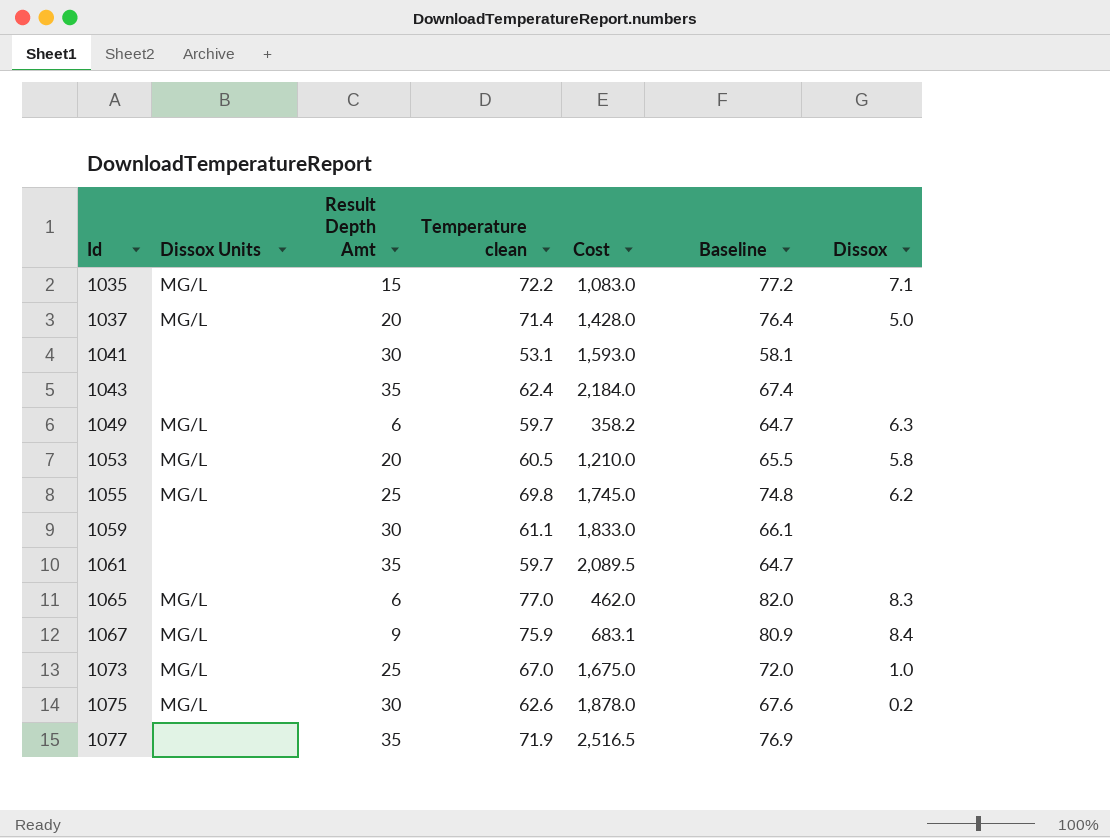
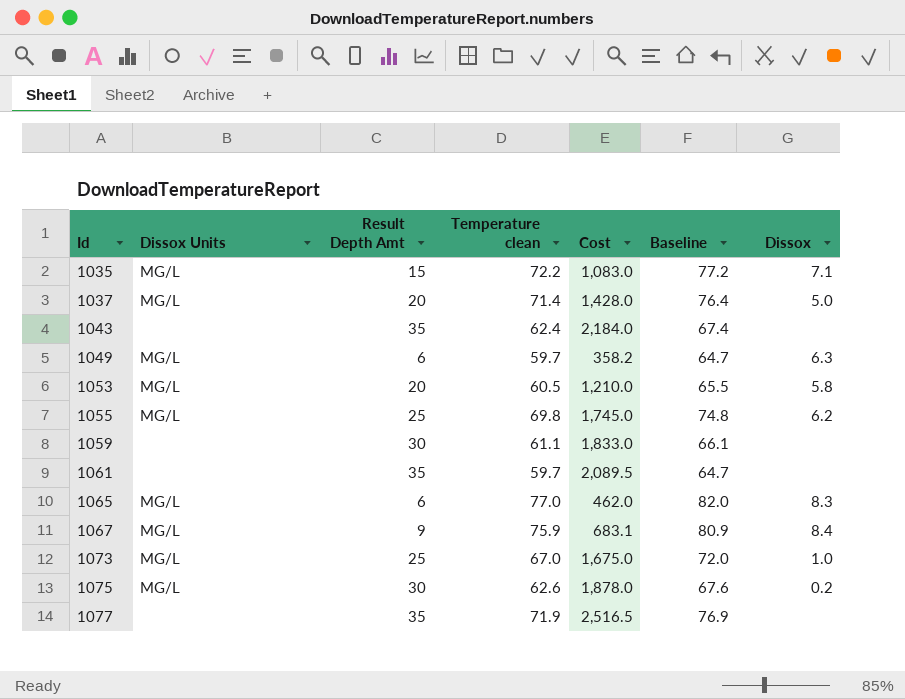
row 1041: none | 30 | 53.1 | 1,593.0 | 58.1 | none -> none

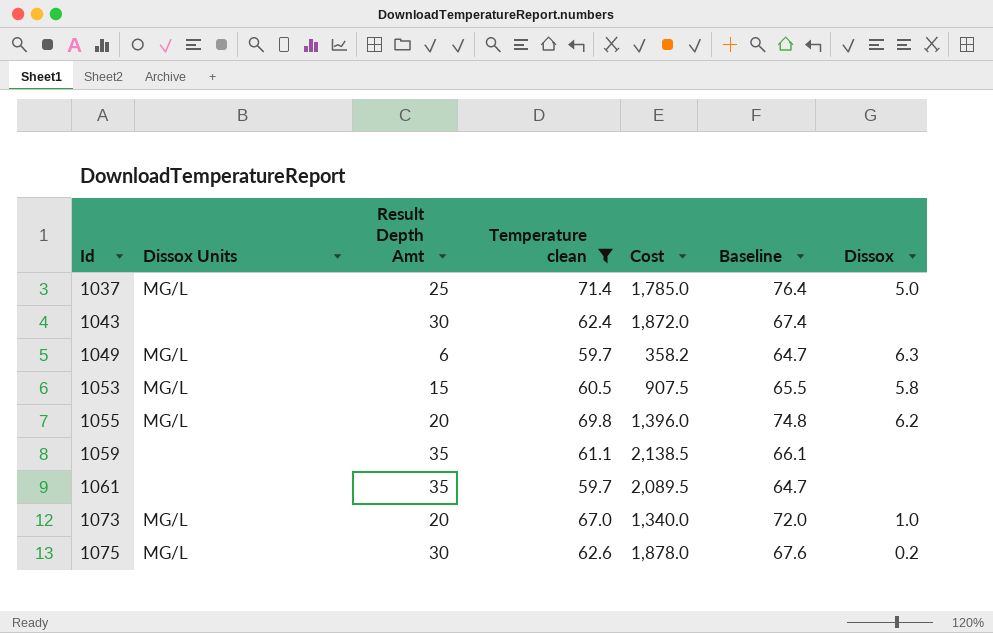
filter: none -> Temperature clean <= 71.4
1037 | Result Depth Amt: 20 -> 25
1037 | Cost: 1,428.0 -> 1,785.0
1043 | Result Depth Amt: 35 -> 30
1043 | Cost: 2,184.0 -> 1,872.0
1053 | Result Depth Amt: 20 -> 15
1053 | Cost: 1,210.0 -> 907.5
1055 | Result Depth Amt: 25 -> 20
1055 | Cost: 1,745.0 -> 1,396.0
1059 | Result Depth Amt: 30 -> 35
1059 | Cost: 1,833.0 -> 2,138.5
1073 | Result Depth Amt: 25 -> 20
1073 | Cost: 1,675.0 -> 1,340.0

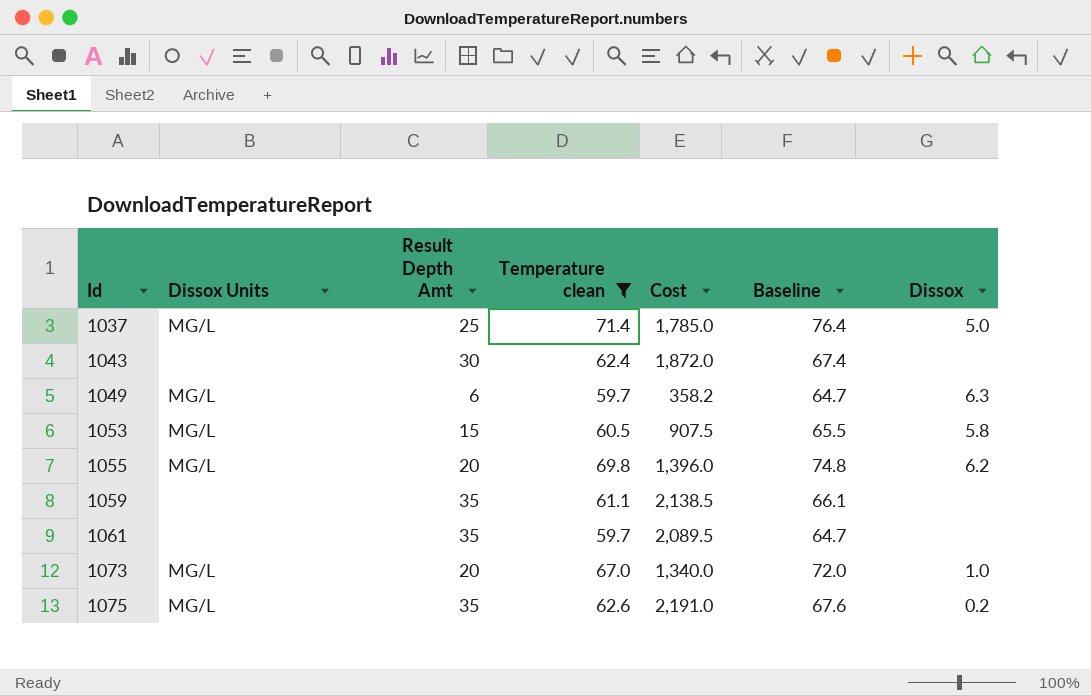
1075 | Result Depth Amt: 30 -> 35
1075 | Cost: 1,878.0 -> 2,191.0

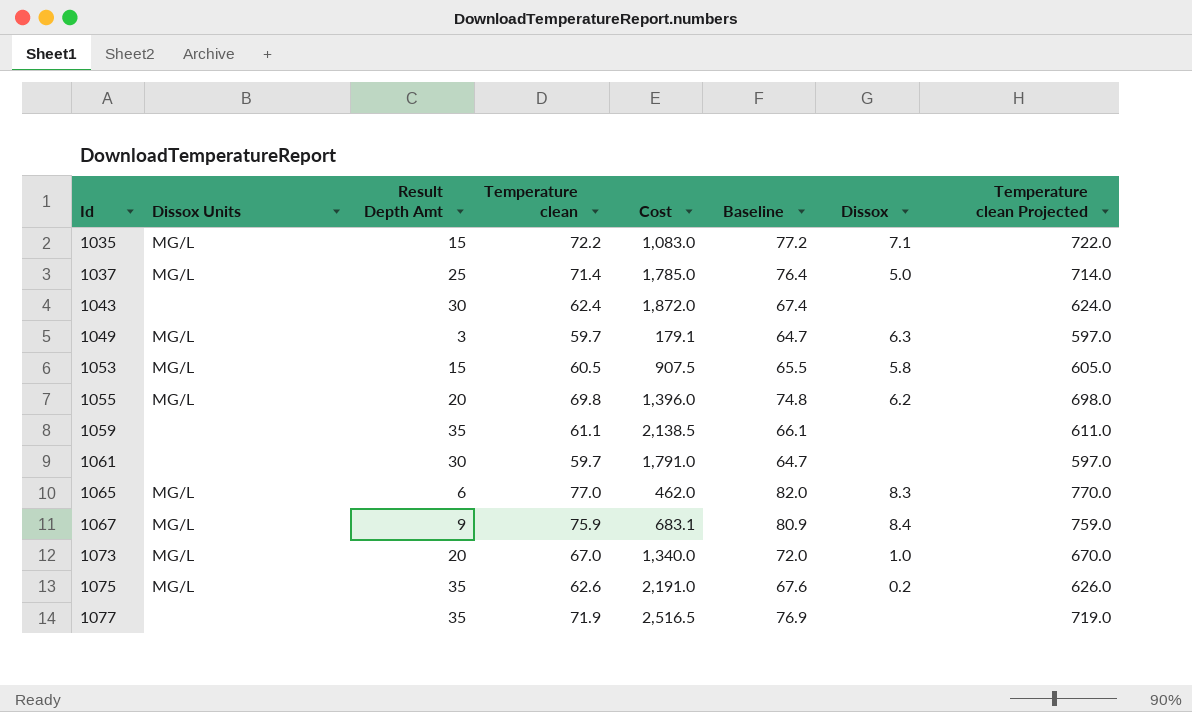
filter: Temperature clean <= 71.4 -> none
column Temperature clean Projected | formula: none -> [Temperature clean] * 10
1049 | Result Depth Amt: 6 -> 3
1049 | Cost: 358.2 -> 179.1
1061 | Result Depth Amt: 35 -> 30
1061 | Cost: 2,089.5 -> 1,791.0

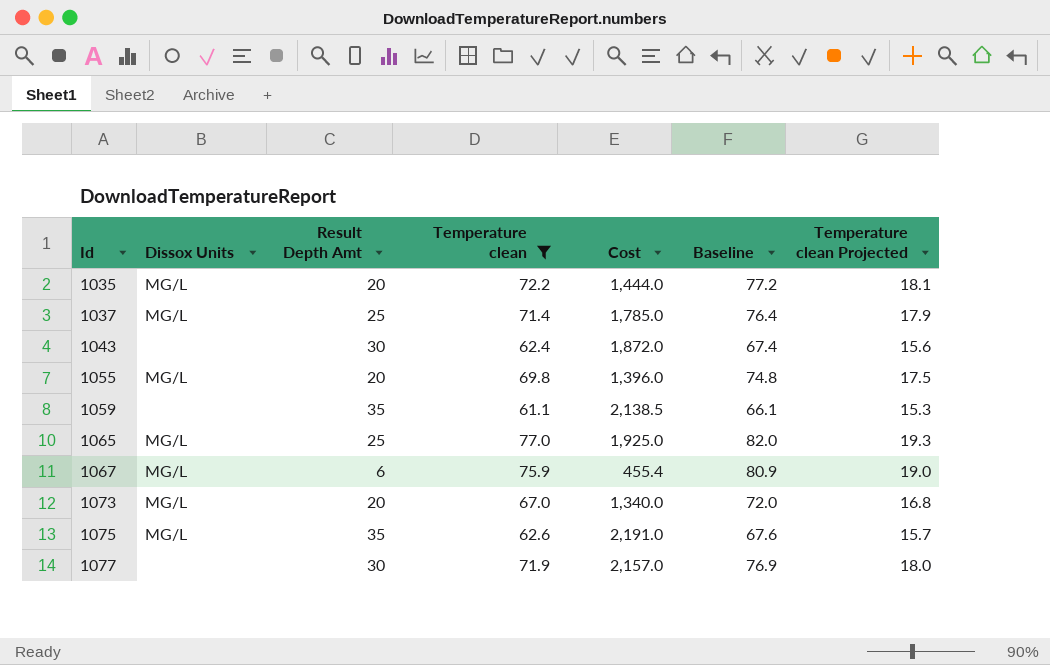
filter: none -> Temperature clean >= 61.1
column Dissox | position: 7 -> none
column Temperature clean Projected | formula: [Temperature clean] * 10 -> [Temperature clean] * 0.25
1035 | Result Depth Amt: 15 -> 20
1035 | Cost: 1,083.0 -> 1,444.0
1065 | Result Depth Amt: 6 -> 25
1065 | Cost: 462.0 -> 1,925.0
1067 | Result Depth Amt: 9 -> 6
1067 | Cost: 683.1 -> 455.4
1077 | Result Depth Amt: 35 -> 30
1077 | Cost: 2,516.5 -> 2,157.0

